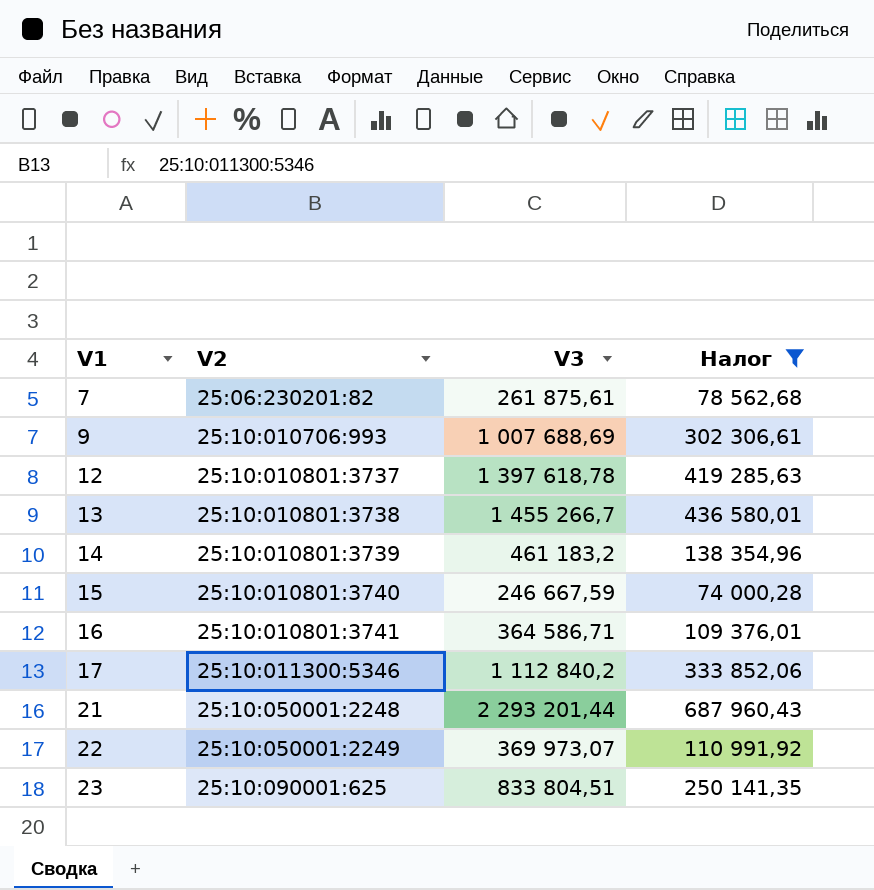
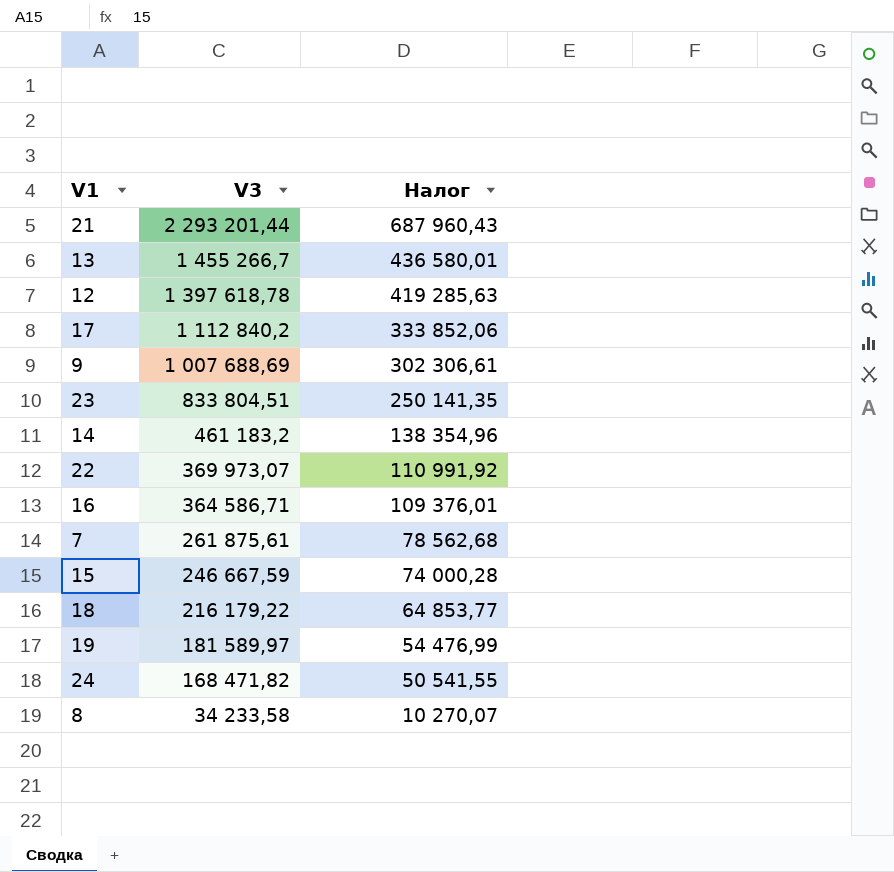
filter: Налог >= 74 000,28 -> none
row order: V1 ascending -> V3 descending
column V2 | position: 2 -> none

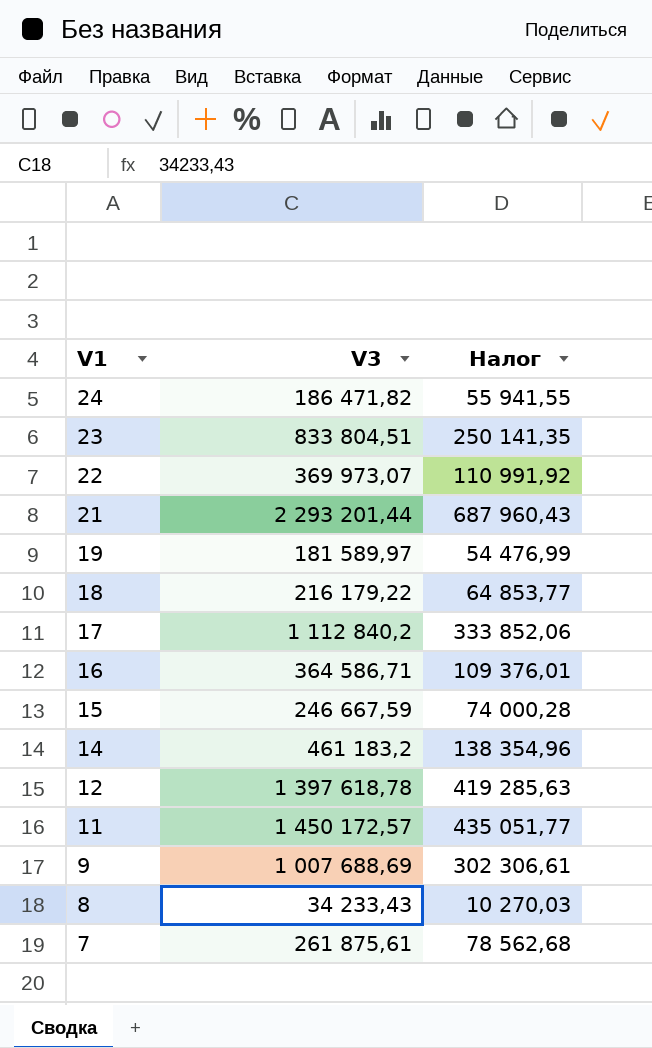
row order: V3 descending -> V1 descending
row 13: 1 455 266,7 | 436 580,01 -> none
24 | V3: 168 471,82 -> 186 471,82
24 | Налог: 50 541,55 -> 55 941,55
row 11: none -> 1 450 172,57 | 435 051,77
8 | V3: 34 233,58 -> 34 233,43
8 | Налог: 10 270,07 -> 10 270,03

